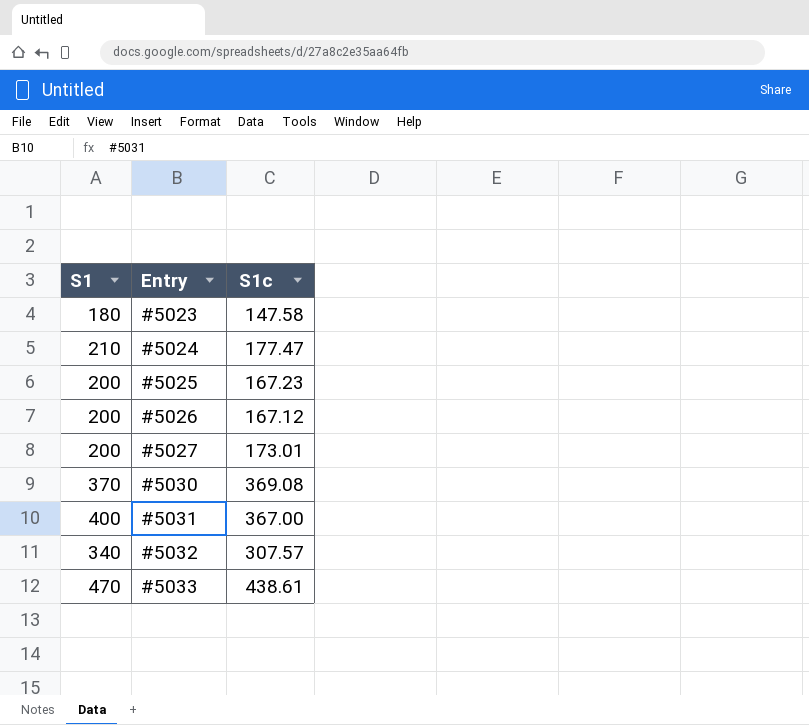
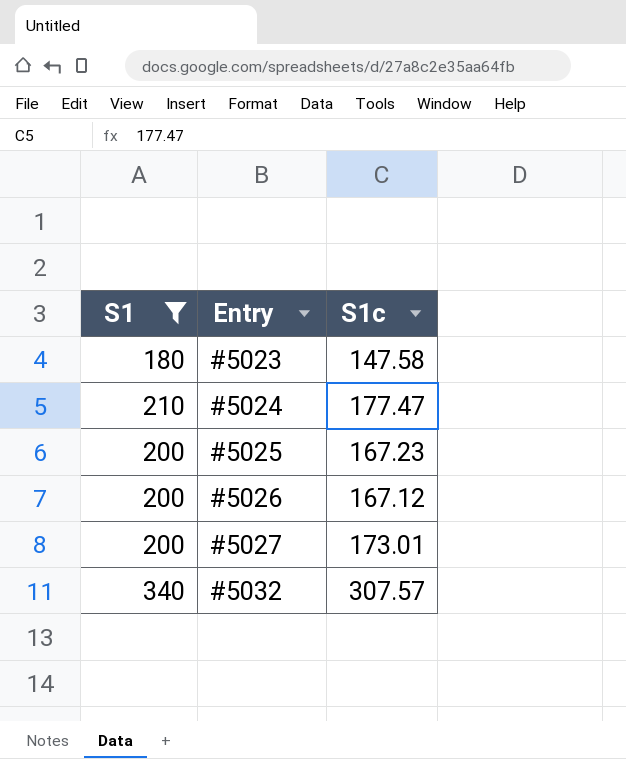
filter: none -> S1 <= 340

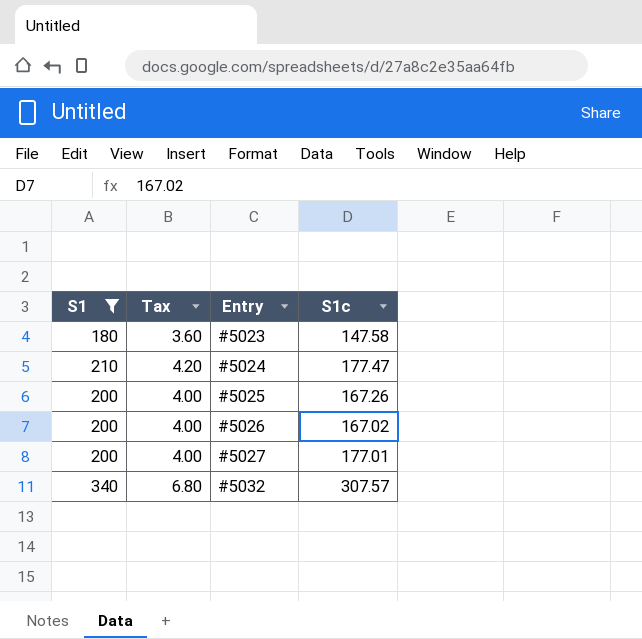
column Tax | formula: none -> [S1] * 0.02
#5025 | S1c: 167.23 -> 167.26
#5026 | S1c: 167.12 -> 167.02
#5027 | S1c: 173.01 -> 177.01

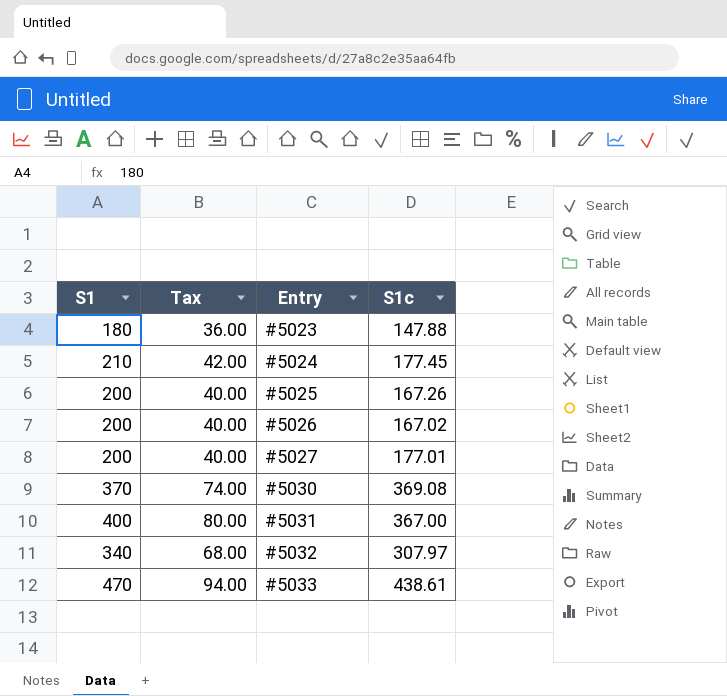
filter: S1 <= 340 -> none
column Tax | formula: [S1] * 0.02 -> [S1] * 0.2
#5023 | S1c: 147.58 -> 147.88
#5024 | S1c: 177.47 -> 177.45
#5032 | S1c: 307.57 -> 307.97

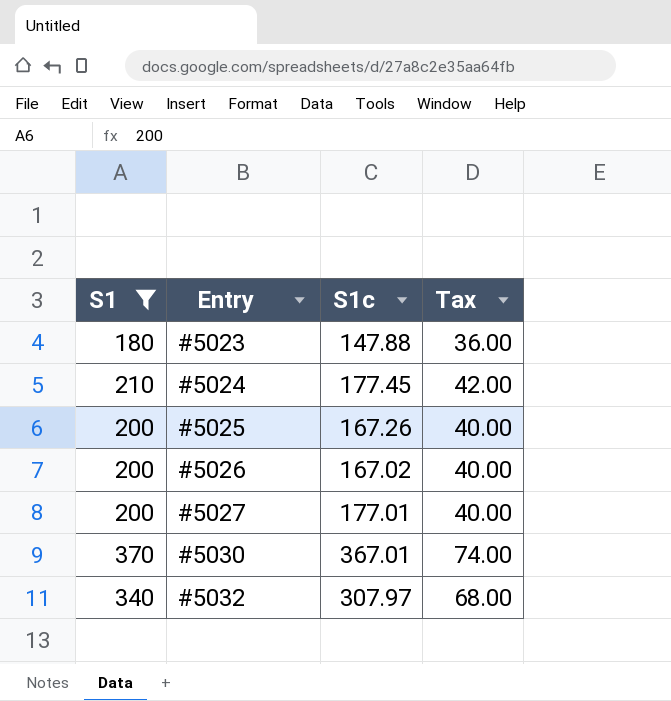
filter: none -> S1 <= 370
column Tax | position: 2 -> 4
#5030 | S1c: 369.08 -> 367.01

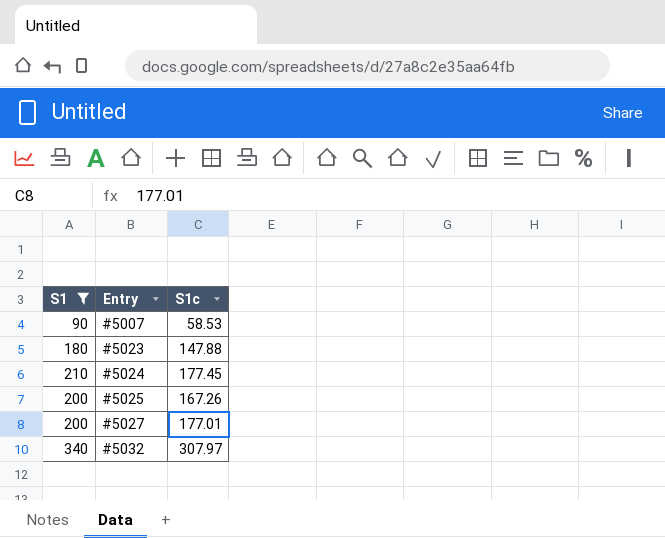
column Tax | formula: [S1] * 0.2 -> none
row #5026: 200 | 167.02 | 40.00 -> none
row #5030: 370 | 367.01 | 74.00 -> none
row #5007: none -> 90 | 58.53

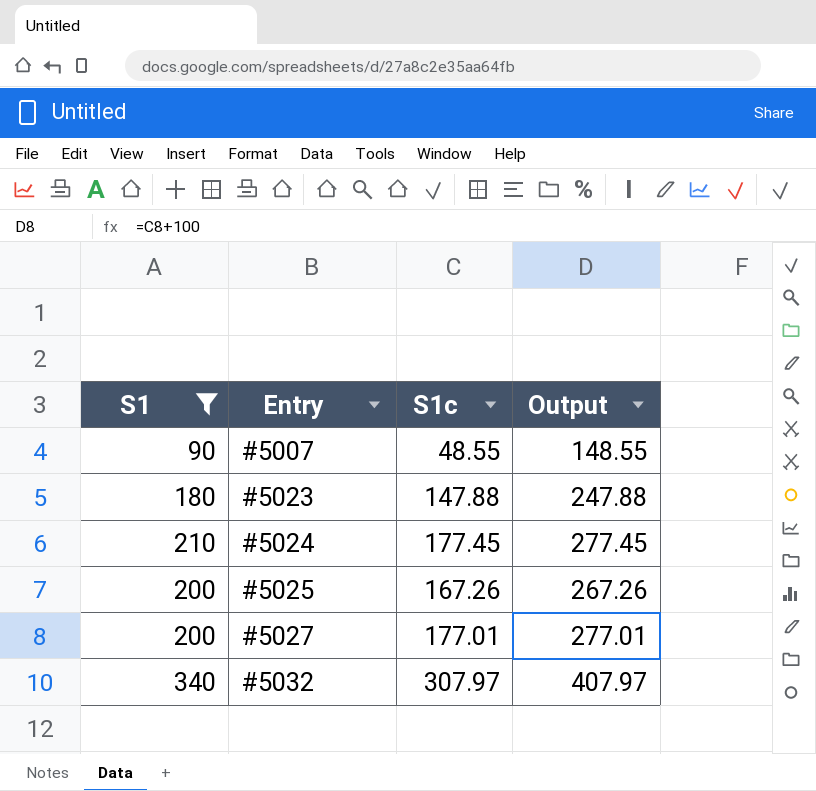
column Output | formula: none -> [S1c] + 100
#5007 | S1c: 58.53 -> 48.55

